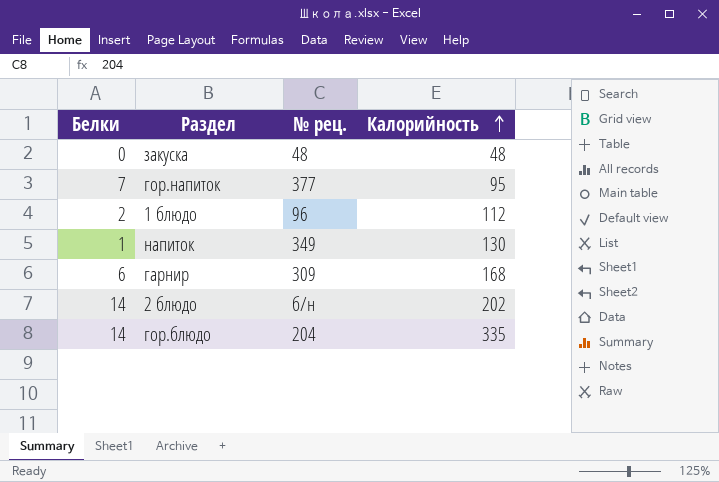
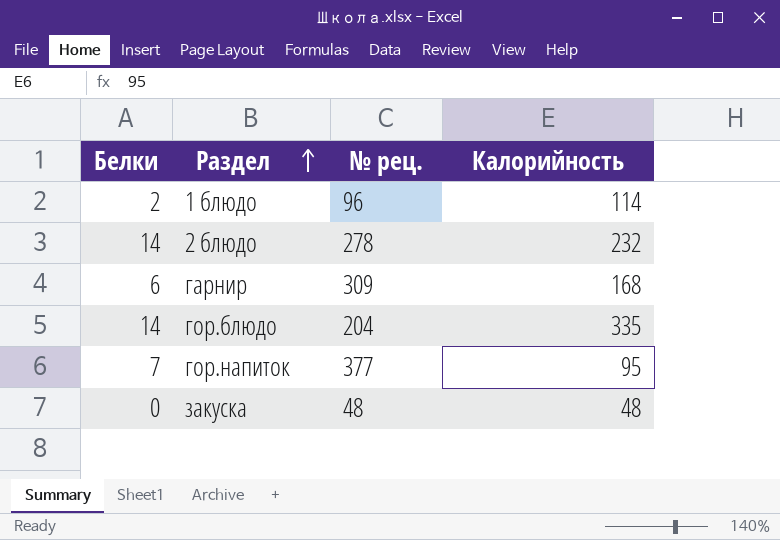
row order: Калорийность ascending -> Раздел ascending
row напиток: 1 | 349 | 130 -> none
1 блюдо | Калорийность: 112 -> 114
2 блюдо | № рец.: б/н -> 278
2 блюдо | Калорийность: 202 -> 232

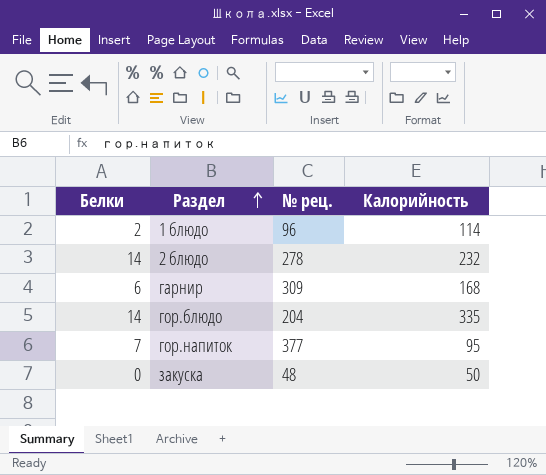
закуска | Калорийность: 48 -> 50

